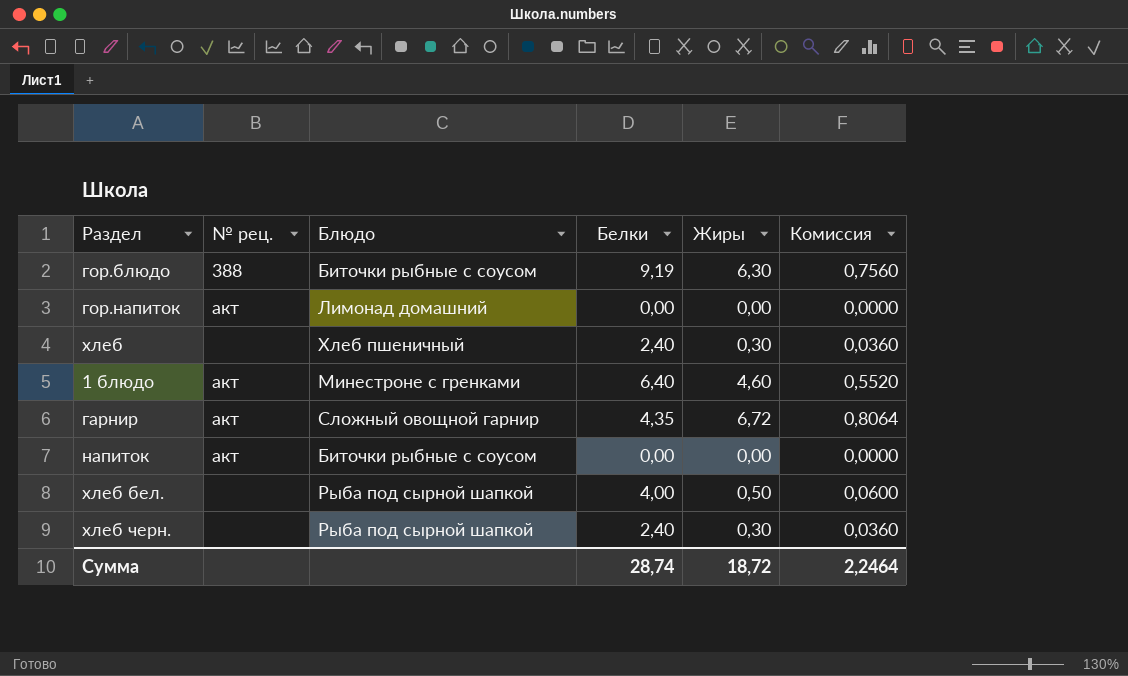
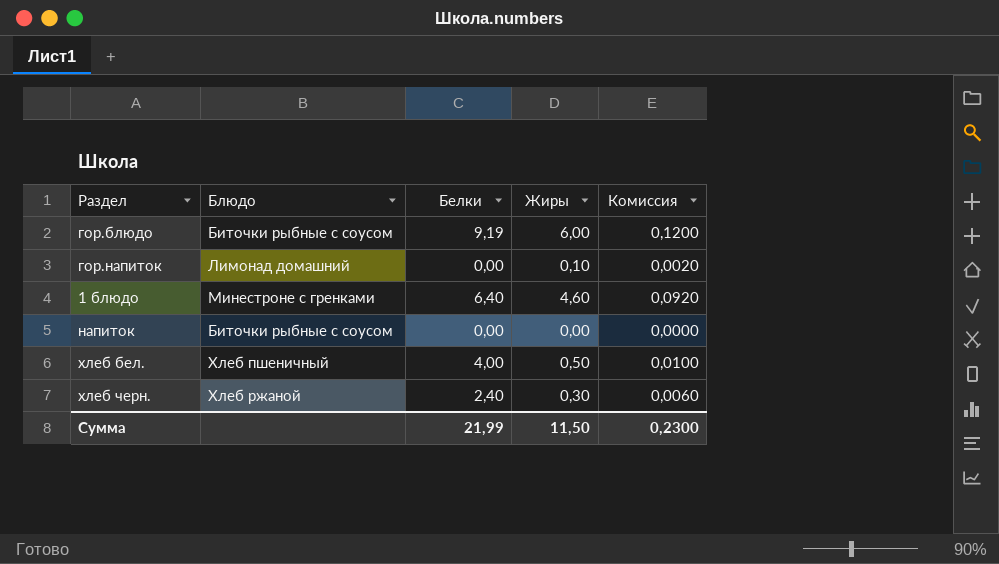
column № рец. | position: 2 -> none
column Комиссия | formula: [Жиры] * 0,12 -> [Жиры] * 0,02
row хлеб: none | Хлеб пшеничный | 2,40 | 0,30 | 0,0360 -> none
row гарнир: акт | Сложный овощной гарнир | 4,35 | 6,72 | 0,8064 -> none
гор.блюдо | Жиры: 6,30 -> 6,00
гор.напиток | Жиры: 0,00 -> 0,10
хлеб бел. | Блюдо: Рыба под сырной шапкой -> Хлеб пшеничный
хлеб черн. | Блюдо: Рыба под сырной шапкой -> Хлеб ржаной
Сумма | Белки: 28,74 -> 21,99
Сумма | Жиры: 18,72 -> 11,50
Сумма | Комиссия: 2,2464 -> 0,2300

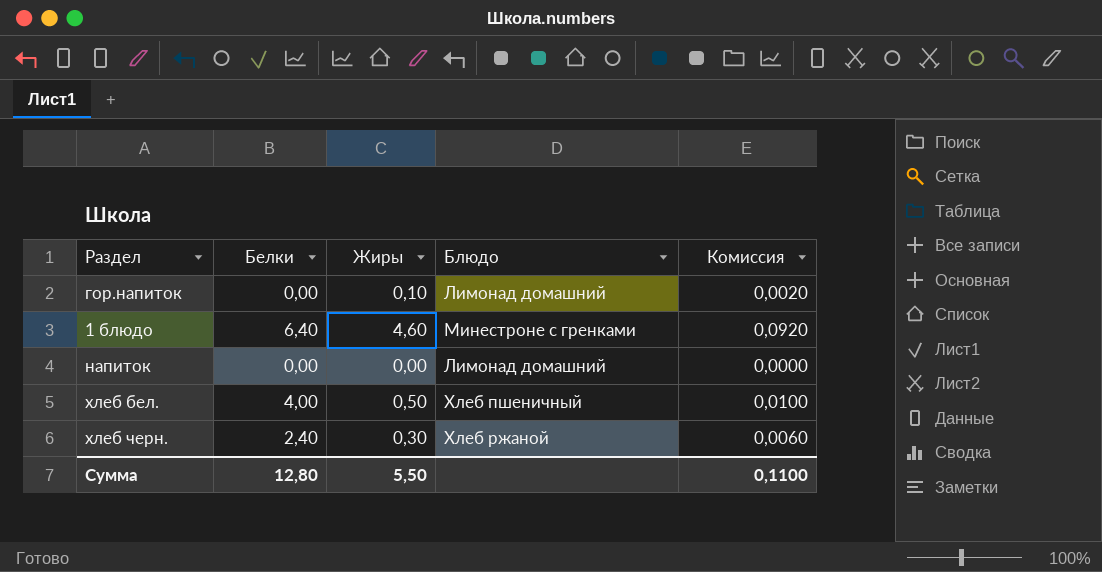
column Блюдо | position: 2 -> 4
row гор.блюдо: Биточки рыбные с соусом | 9,19 | 6,00 | 0,1200 -> none
напиток | Блюдо: Биточки рыбные с соусом -> Лимонад домашний
Сумма | Белки: 21,99 -> 12,80
Сумма | Жиры: 11,50 -> 5,50
Сумма | Комиссия: 0,2300 -> 0,1100

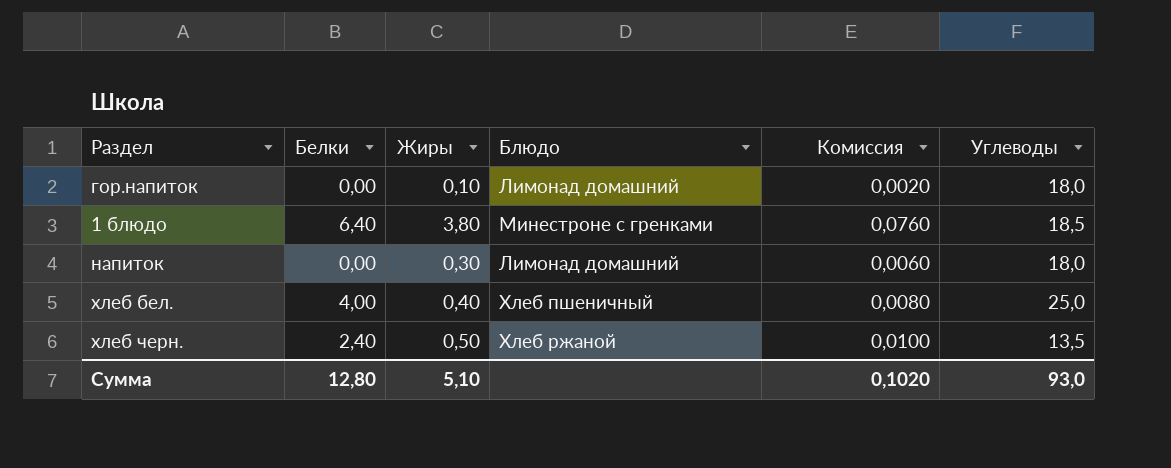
column Углеводы | position: none -> 6
1 блюдо | Жиры: 4,60 -> 3,80
1 блюдо | Комиссия: 0,0920 -> 0,0760
напиток | Жиры: 0,00 -> 0,30
напиток | Комиссия: 0,0000 -> 0,0060
хлеб бел. | Жиры: 0,50 -> 0,40
хлеб бел. | Комиссия: 0,0100 -> 0,0080
хлеб черн. | Жиры: 0,30 -> 0,50
хлеб черн. | Комиссия: 0,0060 -> 0,0100
Сумма | Жиры: 5,50 -> 5,10
Сумма | Комиссия: 0,1100 -> 0,1020

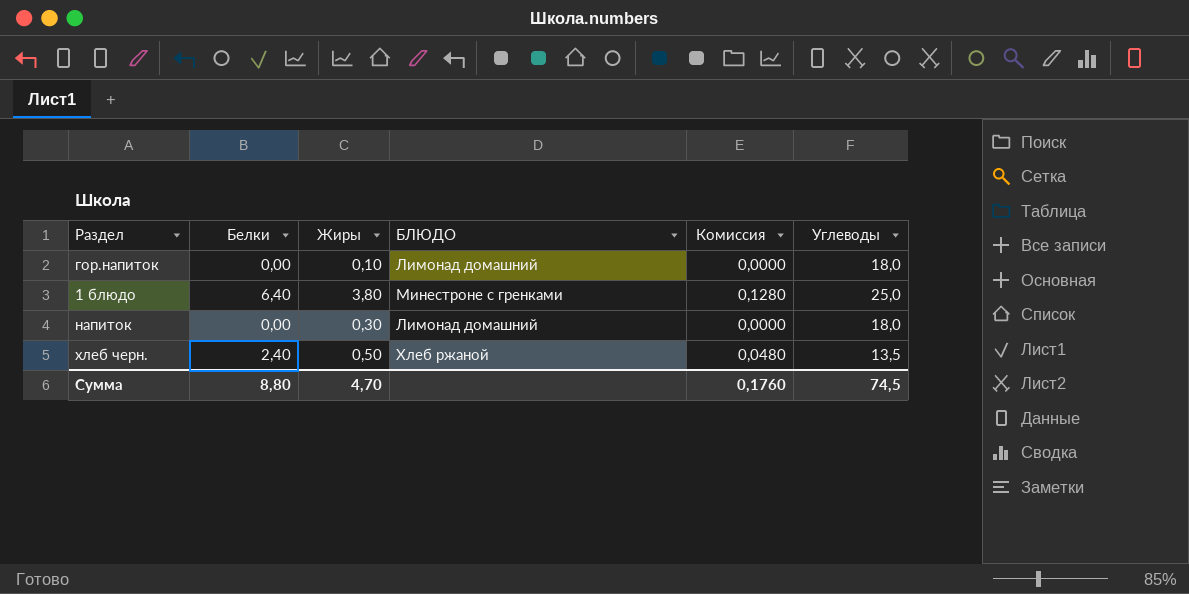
column name: Блюдо -> БЛЮДО
column Комиссия | formula: [Жиры] * 0,02 -> [Белки] * 0,02
row хлеб бел.: 4,00 | 0,40 | Хлеб пшеничный | 0,0080 | 25,0 -> none
1 блюдо | Углеводы: 18,5 -> 25,0
Сумма | Белки: 12,80 -> 8,80
Сумма | Жиры: 5,10 -> 4,70
Сумма | Комиссия: 0,1020 -> 0,1760
Сумма | Углеводы: 93,0 -> 74,5

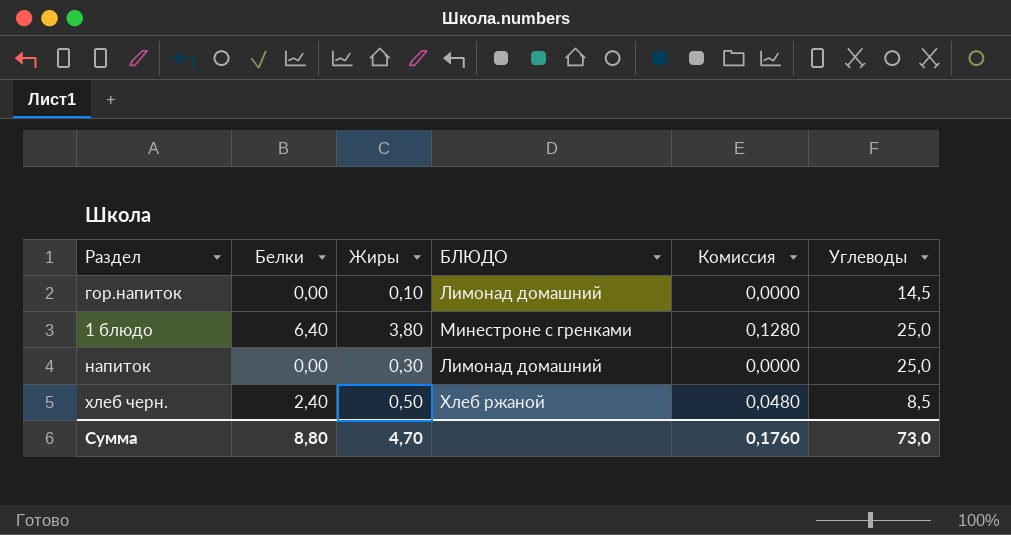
гор.напиток | Углеводы: 18,0 -> 14,5
напиток | Углеводы: 18,0 -> 25,0
хлеб черн. | Углеводы: 13,5 -> 8,5
Сумма | Углеводы: 74,5 -> 73,0

